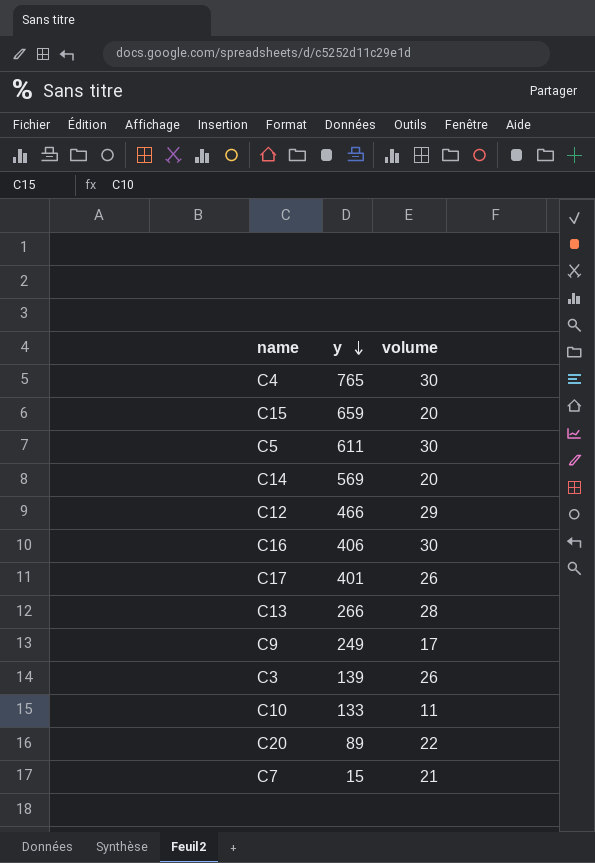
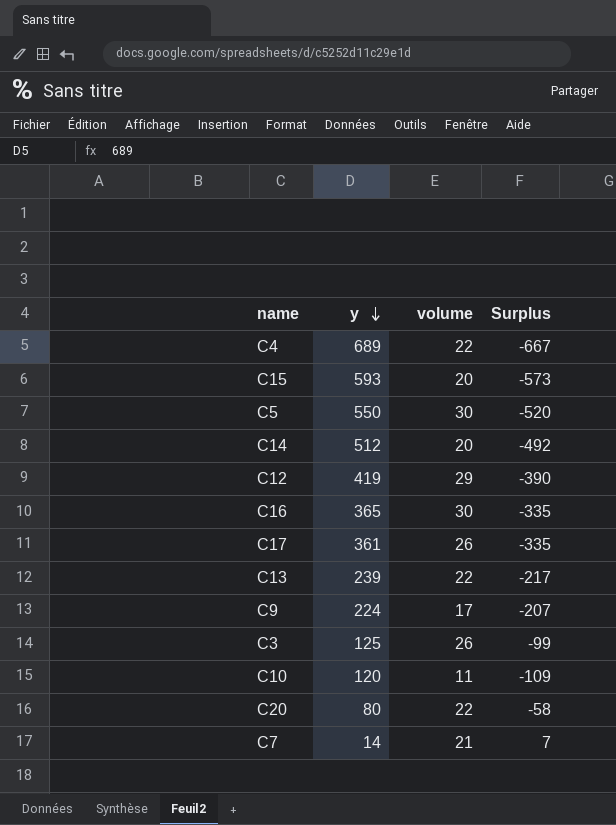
column Surplus | formula: none -> [volume] - [y]
C4 | y: 765 -> 689
C4 | volume: 30 -> 22
C15 | y: 659 -> 593
C5 | y: 611 -> 550
C14 | y: 569 -> 512
C12 | y: 466 -> 419
C16 | y: 406 -> 365
C17 | y: 401 -> 361
C13 | y: 266 -> 239
C13 | volume: 28 -> 22
C9 | y: 249 -> 224
C3 | y: 139 -> 125
C10 | y: 133 -> 120
C20 | y: 89 -> 80
C7 | y: 15 -> 14

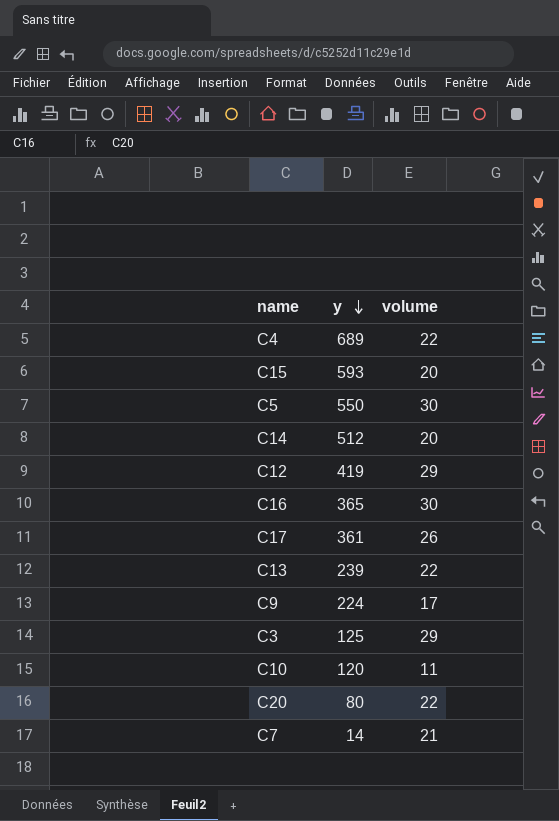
column Surplus | formula: [volume] - [y] -> none
C3 | volume: 26 -> 29

